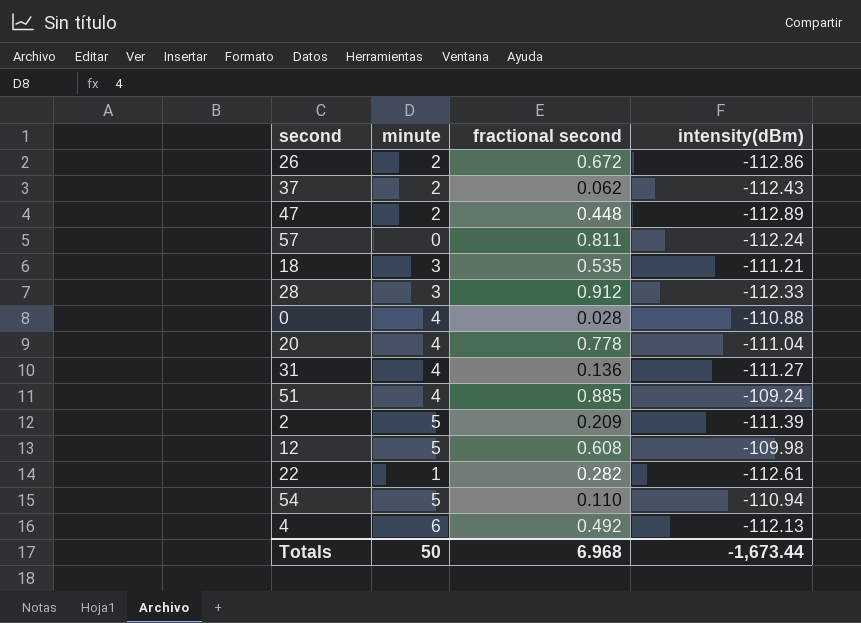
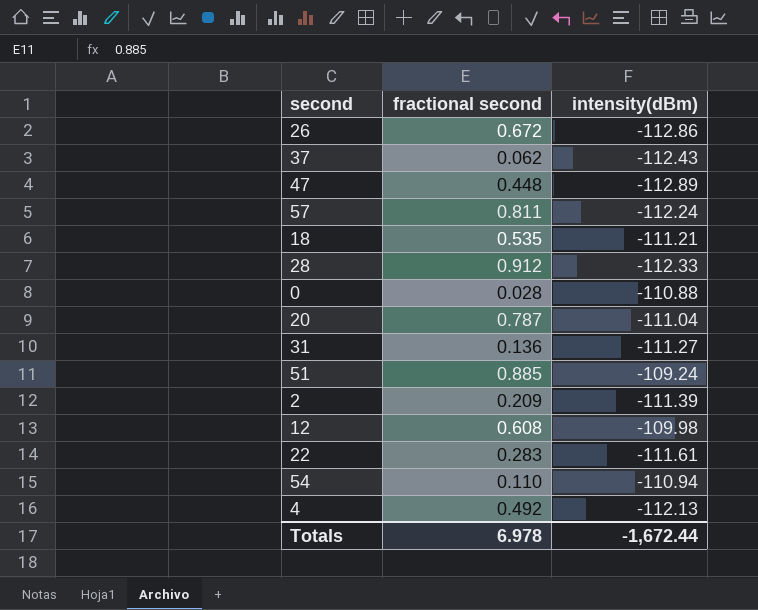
column minute | position: 2 -> none
20 | fractional second: 0.778 -> 0.787
22 | fractional second: 0.282 -> 0.283
22 | intensity(dBm): -112.61 -> -111.61
Totals | fractional second: 6.968 -> 6.978
Totals | intensity(dBm): -1,673.44 -> -1,672.44

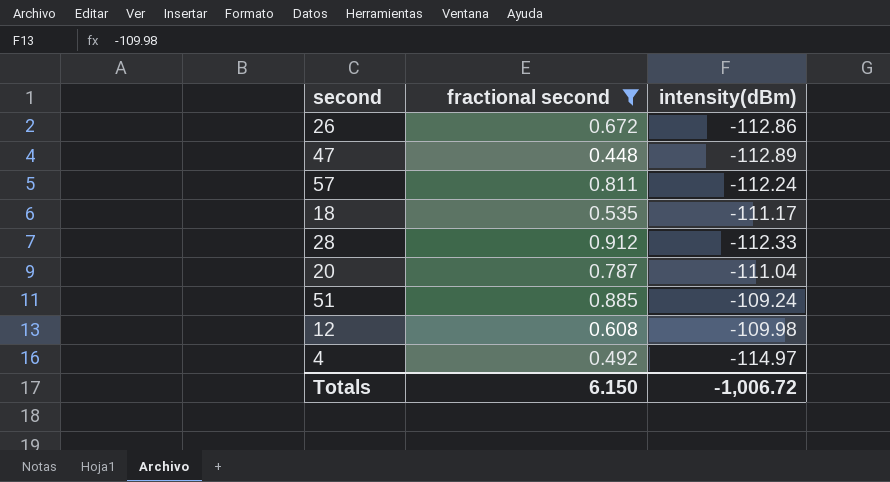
filter: none -> fractional second >= 0.448
18 | intensity(dBm): -111.21 -> -111.17
4 | intensity(dBm): -112.13 -> -114.97
Totals | fractional second: 6.978 -> 6.150
Totals | intensity(dBm): -1,672.44 -> -1,006.72

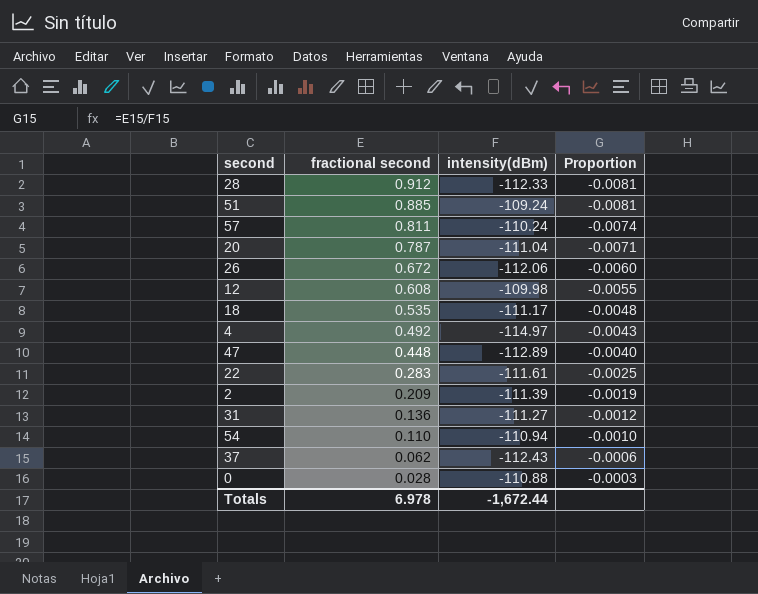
filter: fractional second >= 0.448 -> none
row order: none -> fractional second descending
column Proportion | formula: none -> [fractional second] / [intensity(dBm)]
57 | intensity(dBm): -112.24 -> -110.24
26 | intensity(dBm): -112.86 -> -112.06
Totals | fractional second: 6.150 -> 6.978
Totals | intensity(dBm): -1,006.72 -> -1,672.44

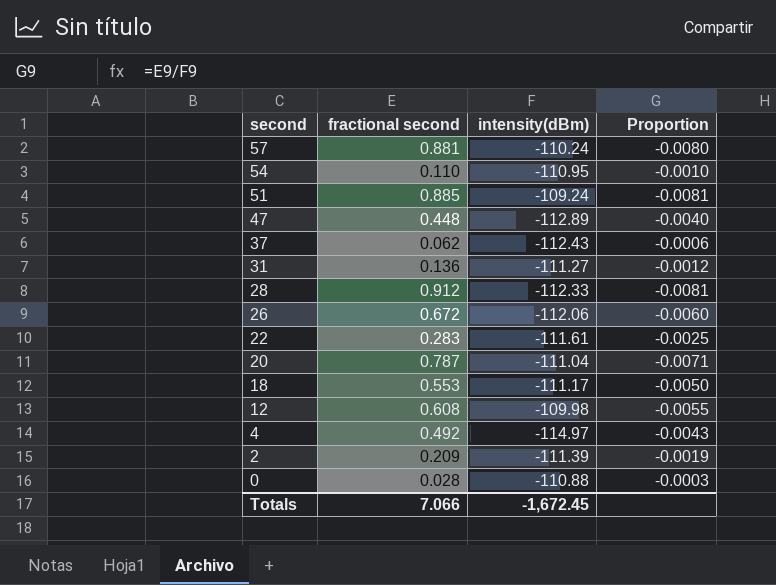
row order: fractional second descending -> second descending
57 | fractional second: 0.811 -> 0.881
57 | Proportion: -0.0074 -> -0.0080
54 | intensity(dBm): -110.94 -> -110.95
18 | fractional second: 0.535 -> 0.553
18 | Proportion: -0.0048 -> -0.0050
Totals | fractional second: 6.978 -> 7.066
Totals | intensity(dBm): -1,672.44 -> -1,672.45

